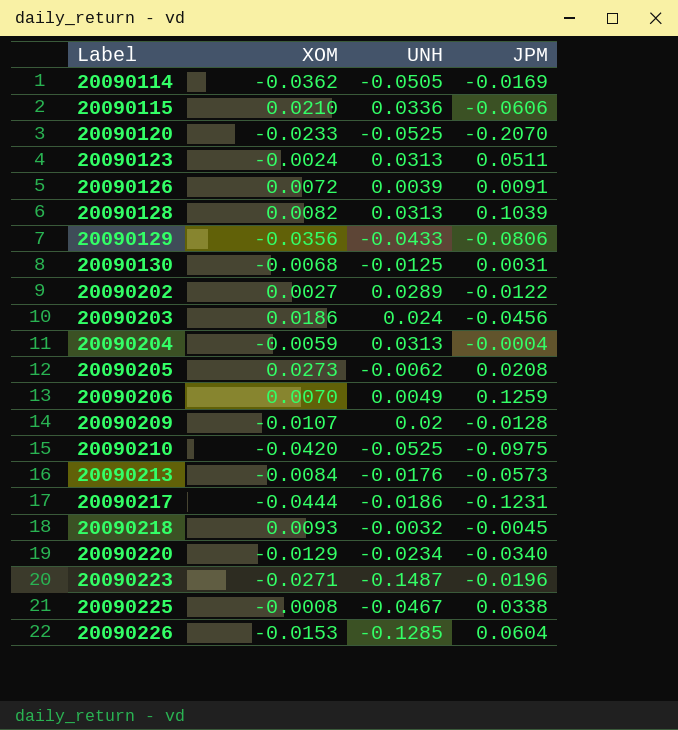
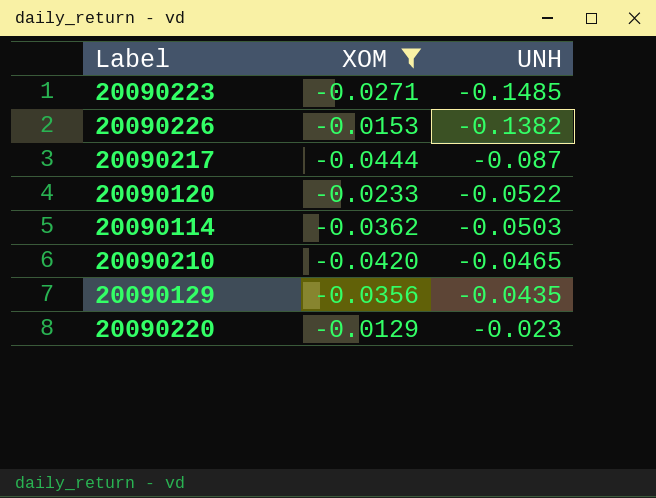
filter: none -> XOM <= -0.0129
row order: Label ascending -> UNH ascending
column JPM | position: 4 -> none
20090223 | UNH: -0.1487 -> -0.1485
20090226 | UNH: -0.1285 -> -0.1382
20090217 | UNH: -0.0186 -> -0.087
20090120 | UNH: -0.0525 -> -0.0522
20090114 | UNH: -0.0505 -> -0.0503
20090210 | UNH: -0.0525 -> -0.0465
20090129 | UNH: -0.0433 -> -0.0435
20090220 | UNH: -0.0234 -> -0.023

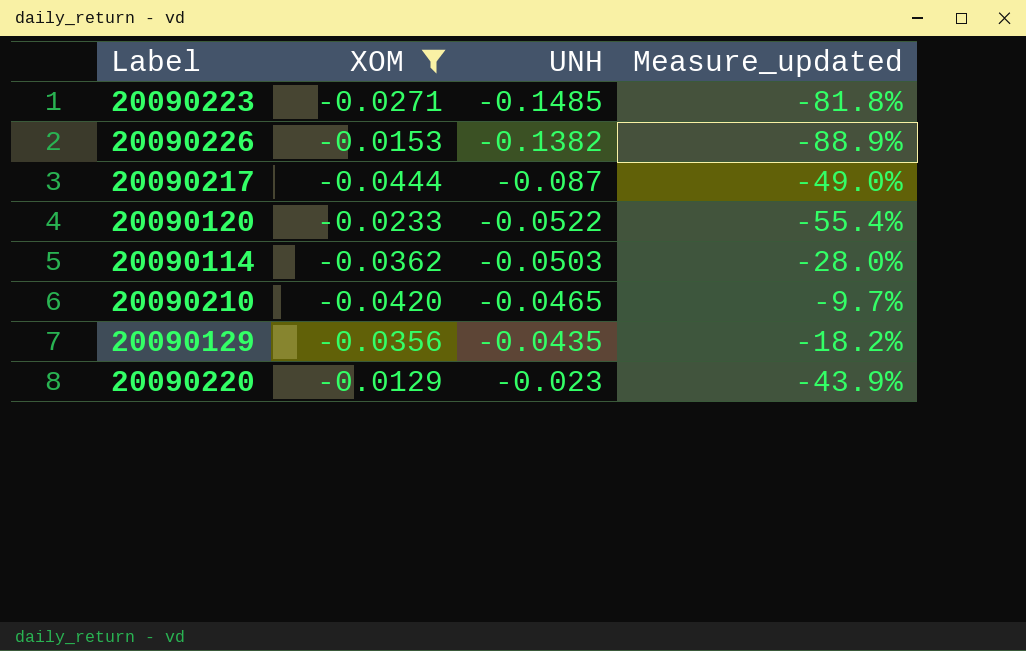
column Measure_updated | formula: none -> ([XOM] - [UNH]) / [UNH]

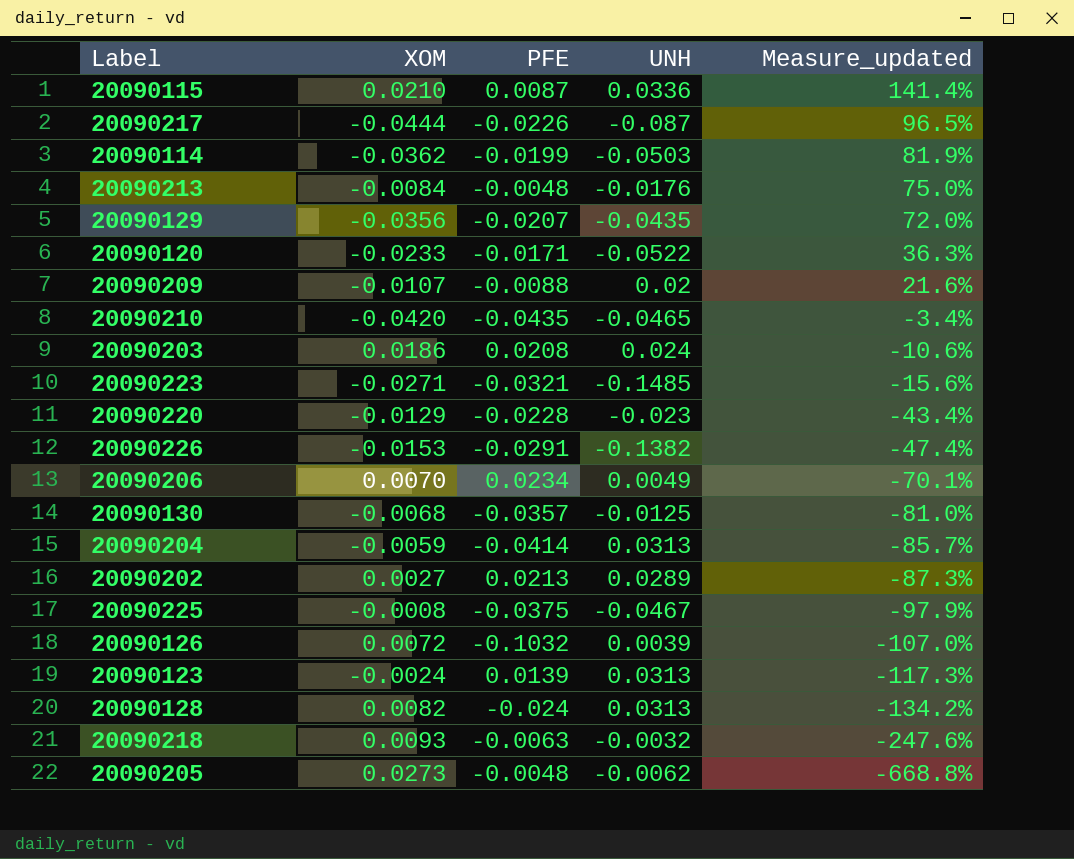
filter: XOM <= -0.0129 -> none
row order: UNH ascending -> Measure_updated descending
column PFE | position: none -> 3
column Measure_updated | formula: ([XOM] - [UNH]) / [UNH] -> ([XOM] - [PFE]) / [PFE]

